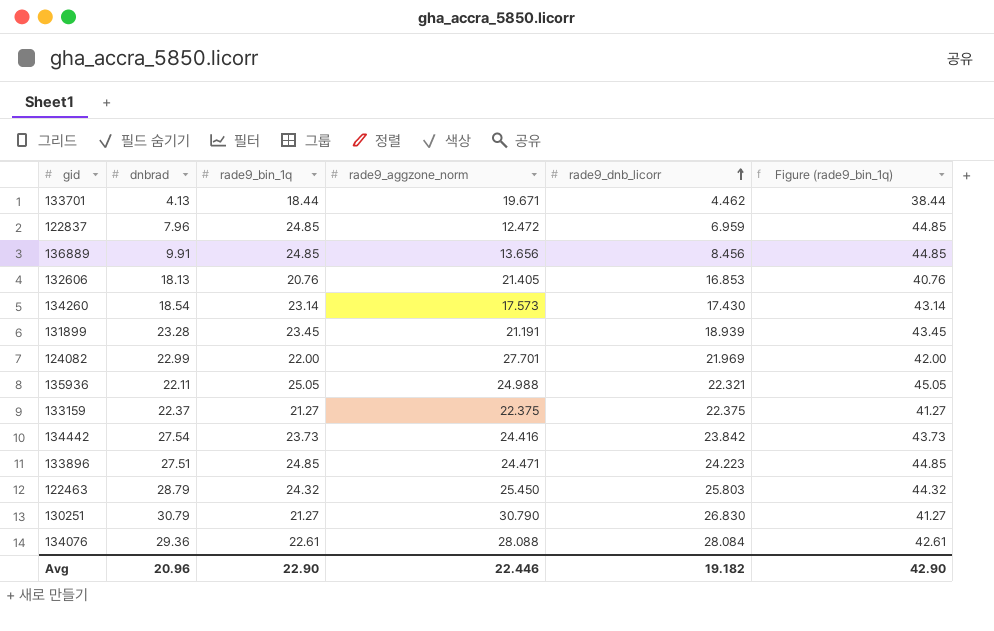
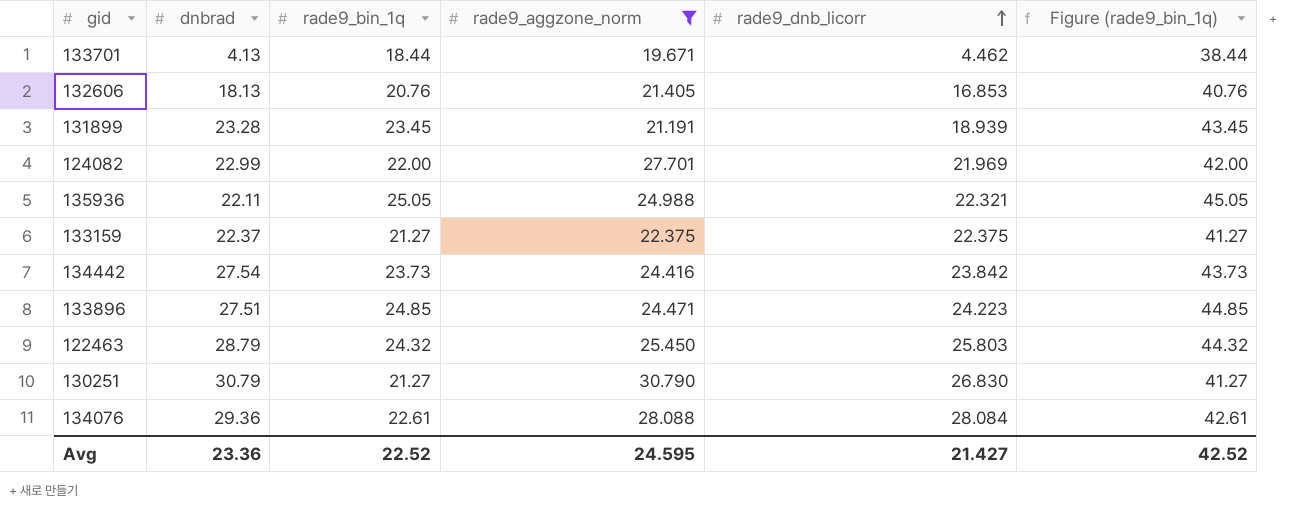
filter: none -> rade9_aggzone_norm >= 19.671
Avg | dnbrad: 20.96 -> 23.36
Avg | rade9_bin_1q: 22.90 -> 22.52
Avg | rade9_aggzone_norm: 22.446 -> 24.595
Avg | rade9_dnb_licorr: 19.182 -> 21.427
Avg | Figure (rade9_bin_1q): 42.90 -> 42.52

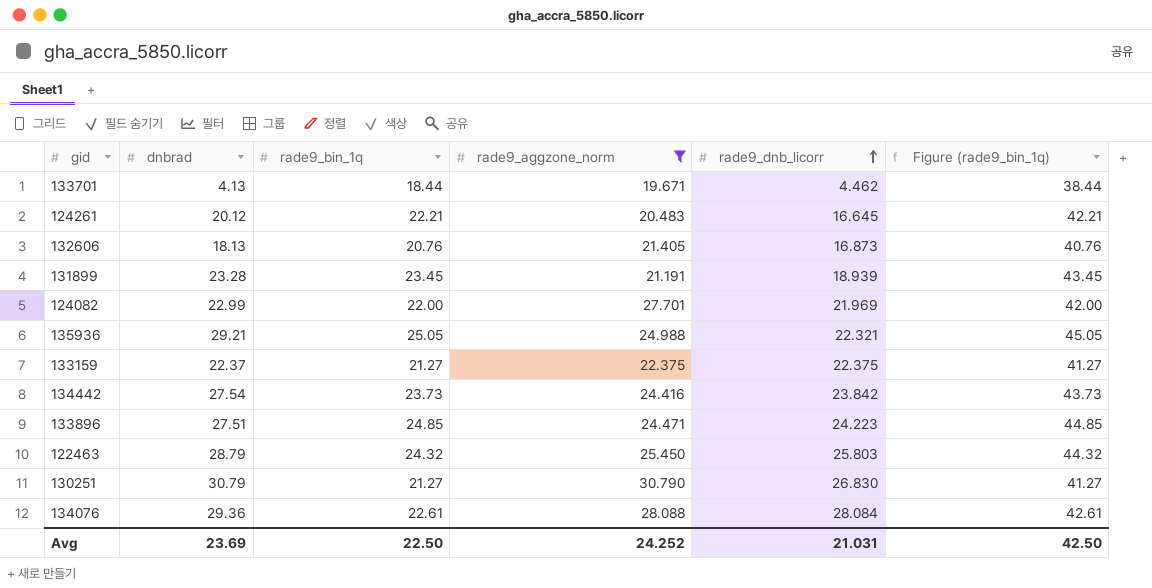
row 124261: none -> 20.12 | 22.21 | 20.483 | 16.645 | 42.21
132606 | rade9_dnb_licorr: 16.853 -> 16.873
135936 | dnbrad: 22.11 -> 29.21
Avg | dnbrad: 23.36 -> 23.69
Avg | rade9_bin_1q: 22.52 -> 22.50
Avg | rade9_aggzone_norm: 24.595 -> 24.252
Avg | rade9_dnb_licorr: 21.427 -> 21.031
Avg | Figure (rade9_bin_1q): 42.52 -> 42.50

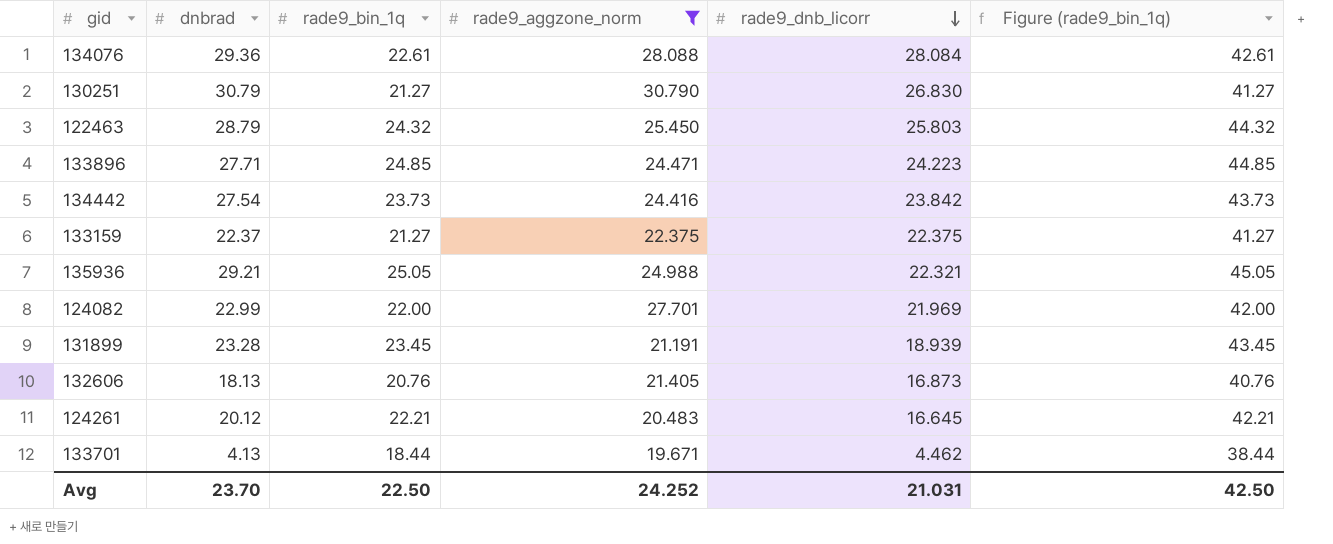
row order: rade9_dnb_licorr ascending -> rade9_dnb_licorr descending
133896 | dnbrad: 27.51 -> 27.71
Avg | dnbrad: 23.69 -> 23.70

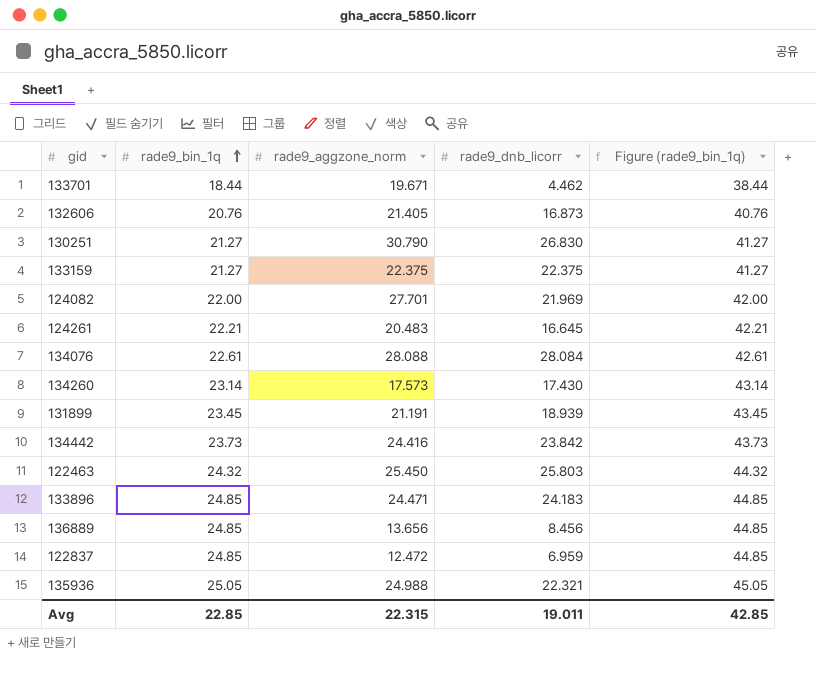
filter: rade9_aggzone_norm >= 19.671 -> none
row order: rade9_dnb_licorr descending -> rade9_bin_1q ascending
column dnbrad | position: 2 -> none
133896 | rade9_dnb_licorr: 24.223 -> 24.183
Avg | rade9_bin_1q: 22.50 -> 22.85
Avg | rade9_aggzone_norm: 24.252 -> 22.315
Avg | rade9_dnb_licorr: 21.031 -> 19.011
Avg | Figure (rade9_bin_1q): 42.50 -> 42.85

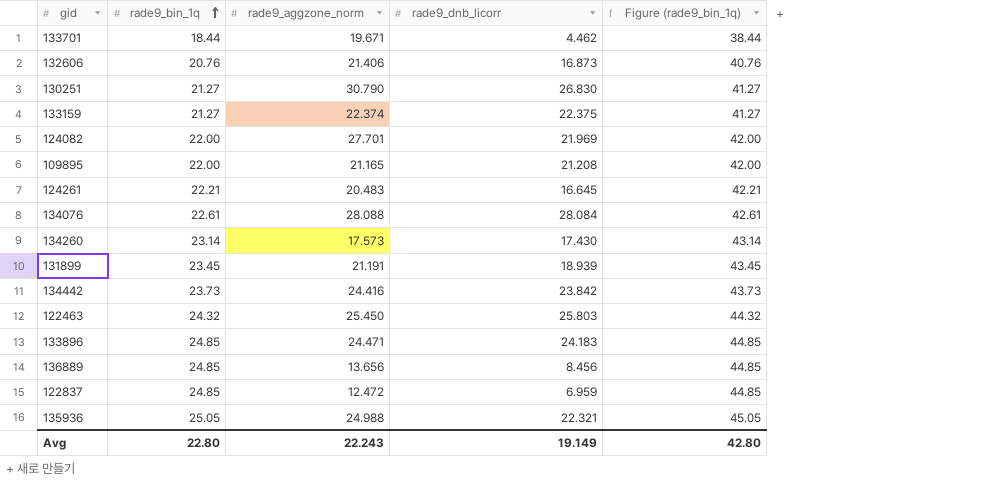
132606 | rade9_aggzone_norm: 21.405 -> 21.406
133159 | rade9_aggzone_norm: 22.375 -> 22.374
row 109895: none -> 22.00 | 21.165 | 21.208 | 42.00
Avg | rade9_bin_1q: 22.85 -> 22.80
Avg | rade9_aggzone_norm: 22.315 -> 22.243
Avg | rade9_dnb_licorr: 19.011 -> 19.149
Avg | Figure (rade9_bin_1q): 42.85 -> 42.80

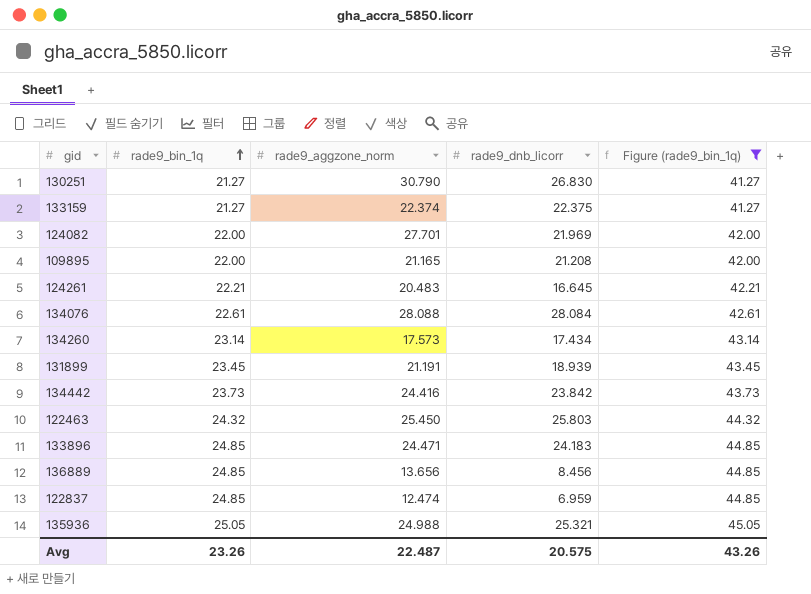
filter: none -> Figure (rade9_bin_1q) >= 41.27
134260 | rade9_dnb_licorr: 17.430 -> 17.434
122837 | rade9_aggzone_norm: 12.472 -> 12.474
135936 | rade9_dnb_licorr: 22.321 -> 25.321
Avg | rade9_bin_1q: 22.80 -> 23.26
Avg | rade9_aggzone_norm: 22.243 -> 22.487
Avg | rade9_dnb_licorr: 19.149 -> 20.575
Avg | Figure (rade9_bin_1q): 42.80 -> 43.26

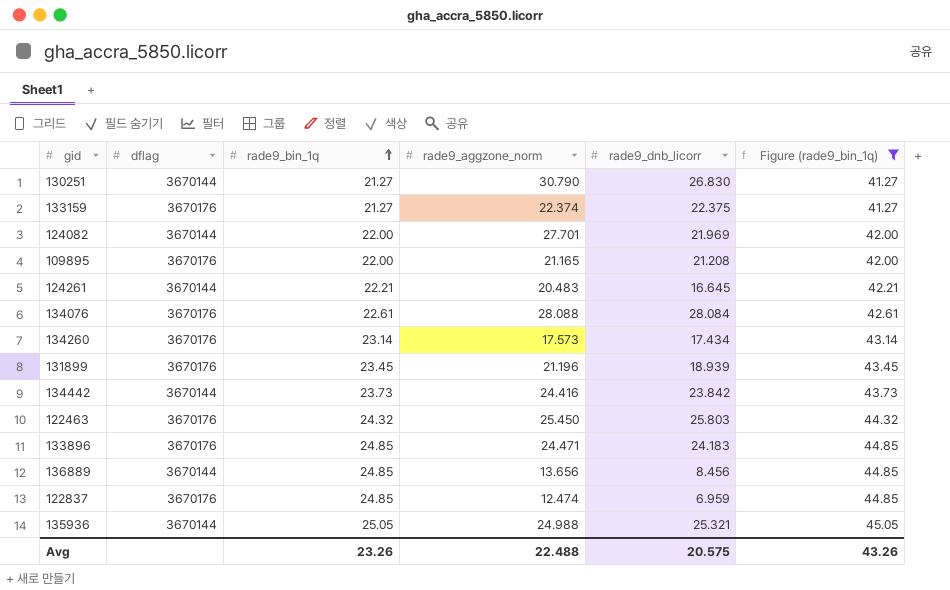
column dflag | position: none -> 2
131899 | rade9_aggzone_norm: 21.191 -> 21.196
Avg | rade9_aggzone_norm: 22.487 -> 22.488

